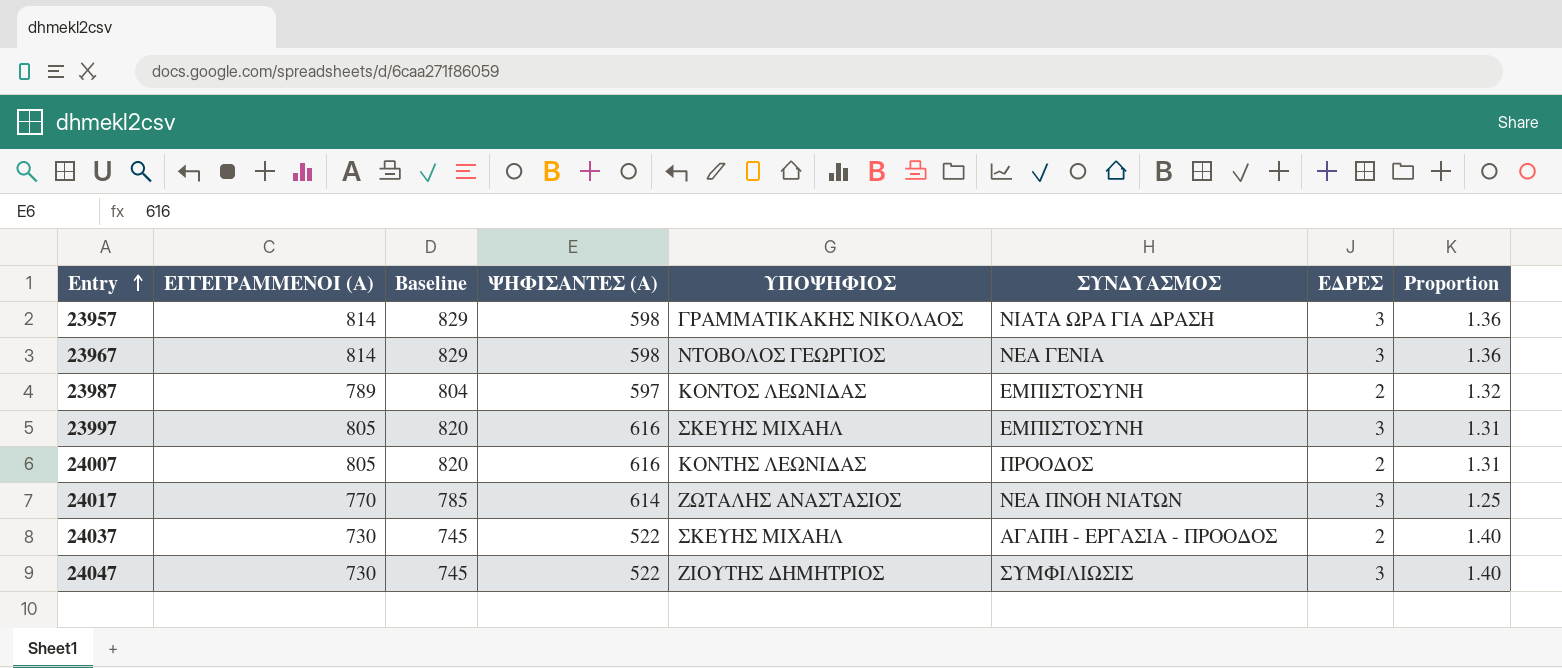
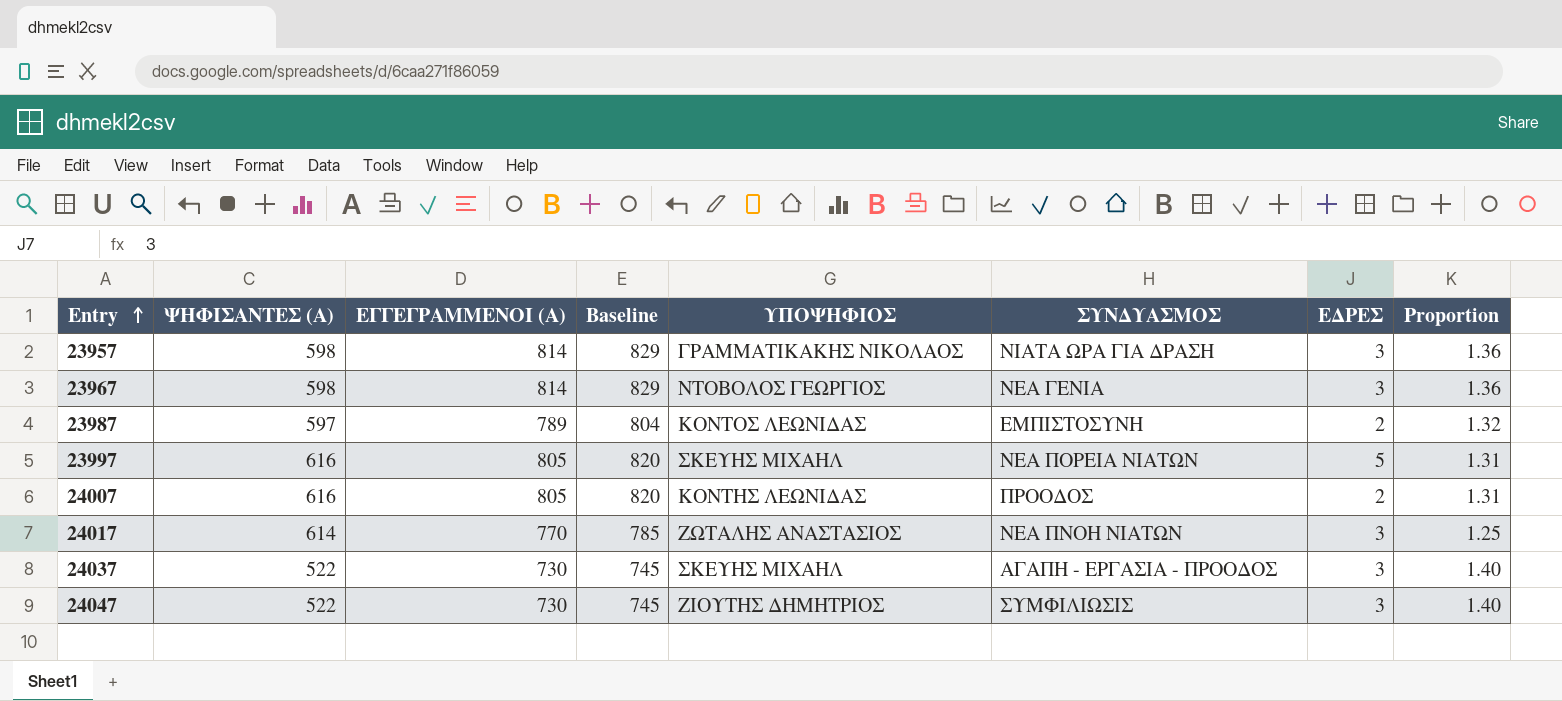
column ΨΗΦΙΣΑΝΤΕΣ (Α) | position: 4 -> 2
23997 | ΣΥΝΔΥΑΣΜΟΣ: ΕΜΠΙΣΤΟΣΥΝΗ -> ΝΕΑ ΠΟΡΕΙΑ ΝΙΑΤΩΝ
23997 | ΕΔΡΕΣ: 3 -> 5
24037 | ΕΔΡΕΣ: 2 -> 3

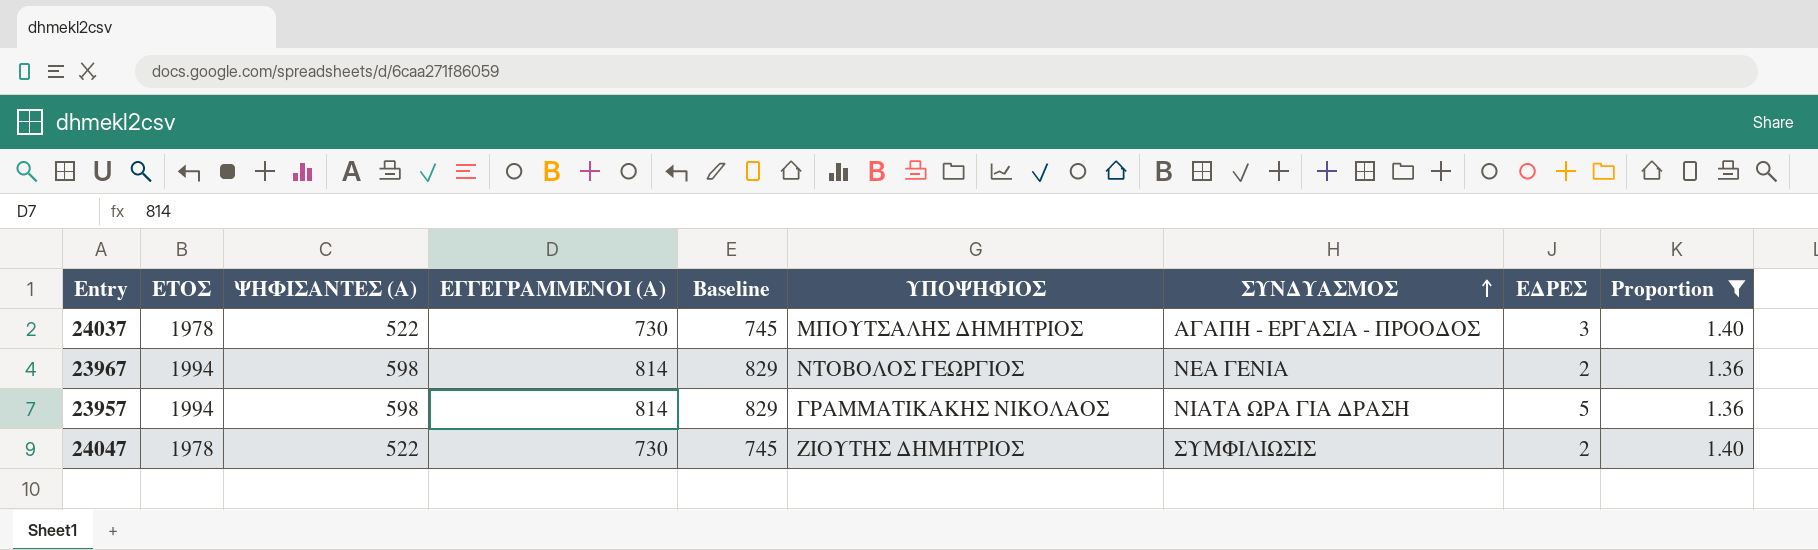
filter: none -> Proportion >= 1.36
row order: Entry ascending -> ΣΥΝΔΥΑΣΜΟΣ ascending
column ΕΤΟΣ | position: none -> 2
24037 | ΥΠΟΨΗΦΙΟΣ: ΣΚΕΥΗΣ ΜΙΧΑΗΛ -> ΜΠΟΥΤΣΑΛΗΣ ΔΗΜΗΤΡΙΟΣ
23967 | ΕΔΡΕΣ: 3 -> 2
23957 | ΕΔΡΕΣ: 3 -> 5
24047 | ΕΔΡΕΣ: 3 -> 2

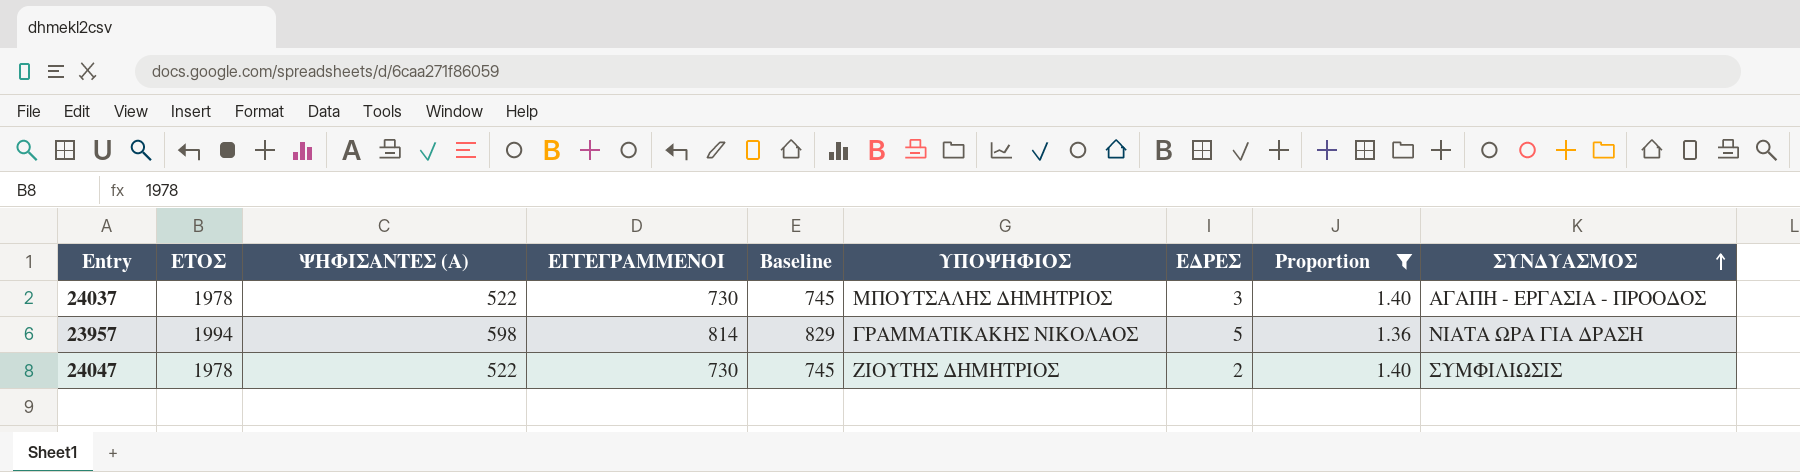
column name: ΕΓΓΕΓΡΑΜΜΕΝΟΙ (Α) -> ΕΓΓΕΓΡΑΜΜΕΝΟΙ
column ΣΥΝΔΥΑΣΜΟΣ | position: 7 -> 9
row 23967: 1994 | 598 | 814 | 829 | ΝΤΟΒΟΛΟΣ ΓΕΩΡΓΙΟΣ | ΝΕΑ ΓΕΝΙΑ | 2 | 1.36 -> none

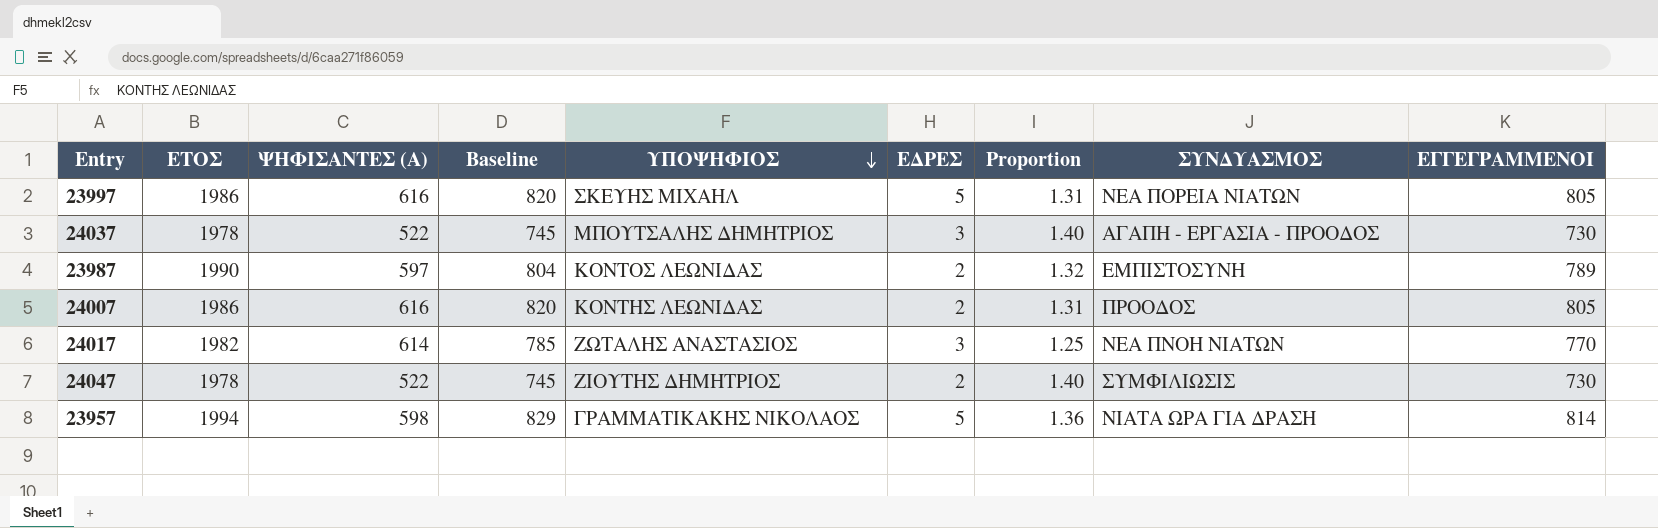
filter: Proportion >= 1.36 -> none
row order: ΣΥΝΔΥΑΣΜΟΣ ascending -> ΥΠΟΨΗΦΙΟΣ descending
column ΕΓΓΕΓΡΑΜΜΕΝΟΙ | position: 4 -> 9

